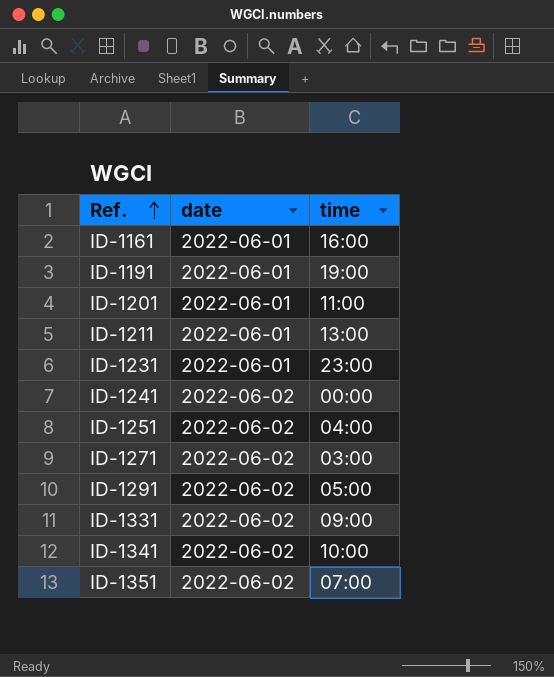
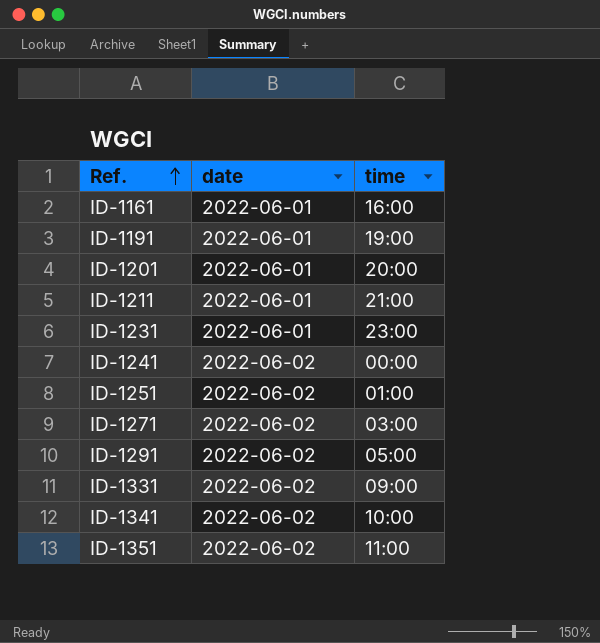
ID-1201 | time: 11:00 -> 20:00
ID-1211 | time: 13:00 -> 21:00
ID-1251 | time: 04:00 -> 01:00
ID-1351 | time: 07:00 -> 11:00

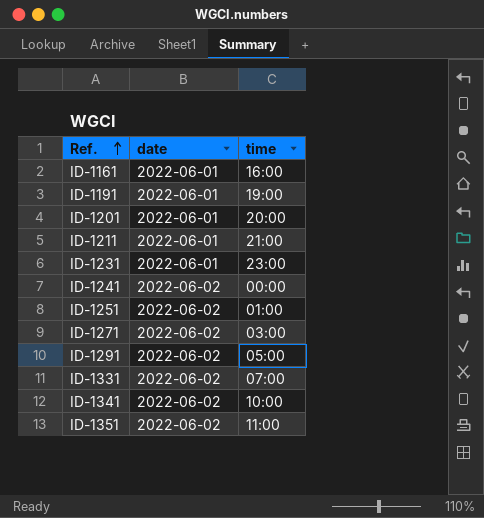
ID-1331 | time: 09:00 -> 07:00

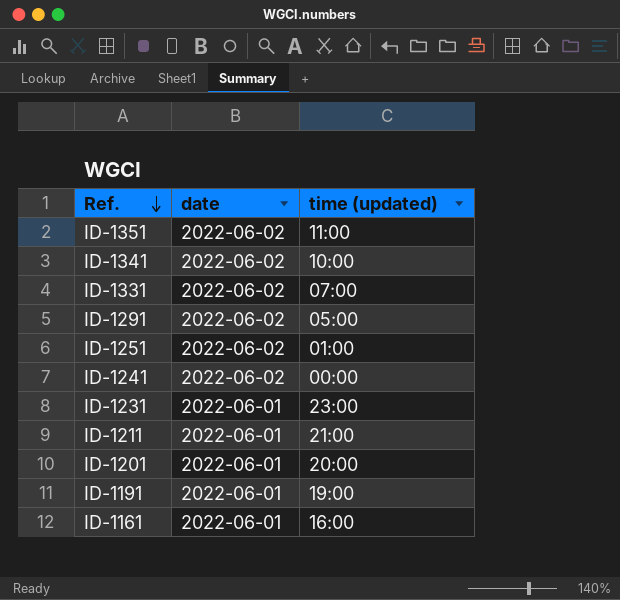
row order: Ref. ascending -> Ref. descending
column name: time -> time (updated)
row ID-1271: 2022-06-02 | 03:00 -> none

